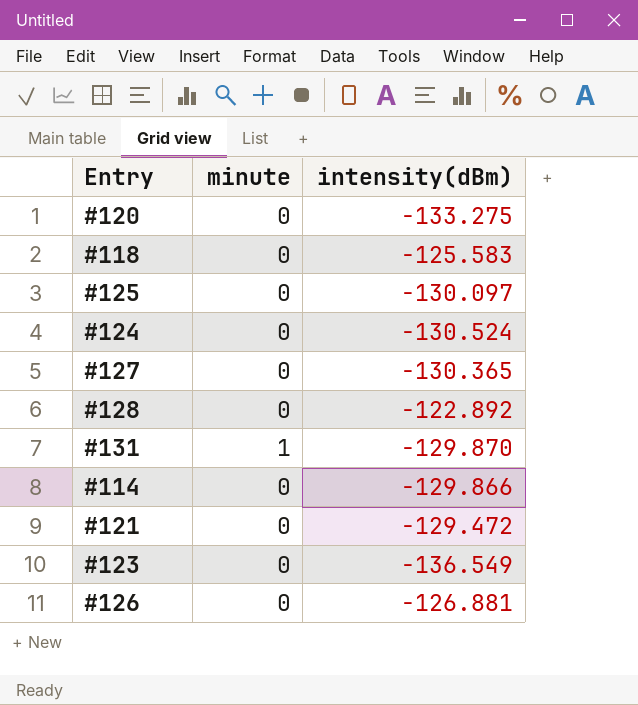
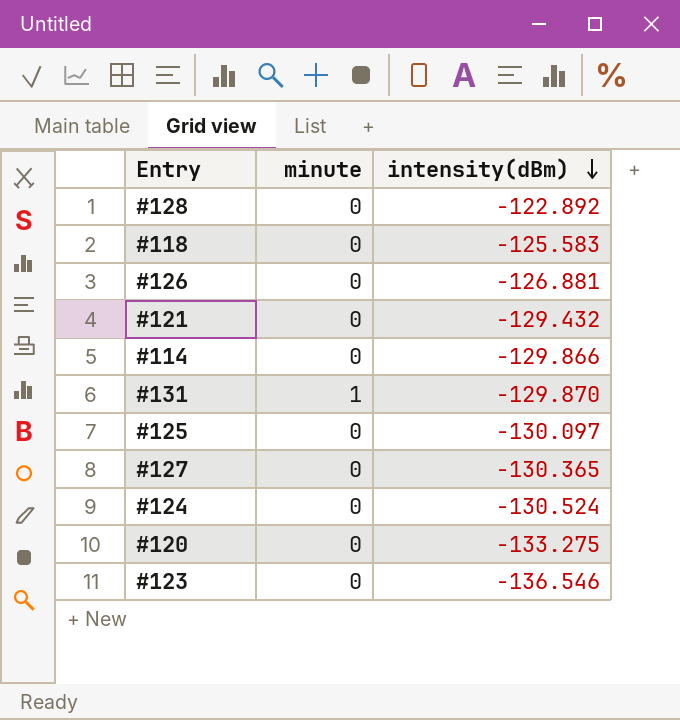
row order: none -> intensity(dBm) descending
#121 | intensity(dBm): -129.472 -> -129.432
#123 | intensity(dBm): -136.549 -> -136.546

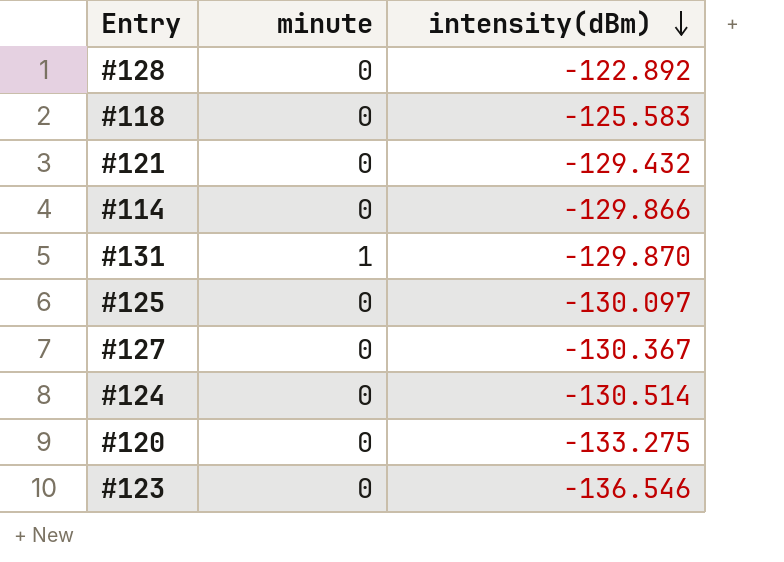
row #126: 0 | -126.881 -> none
#127 | intensity(dBm): -130.365 -> -130.367
#124 | intensity(dBm): -130.524 -> -130.514

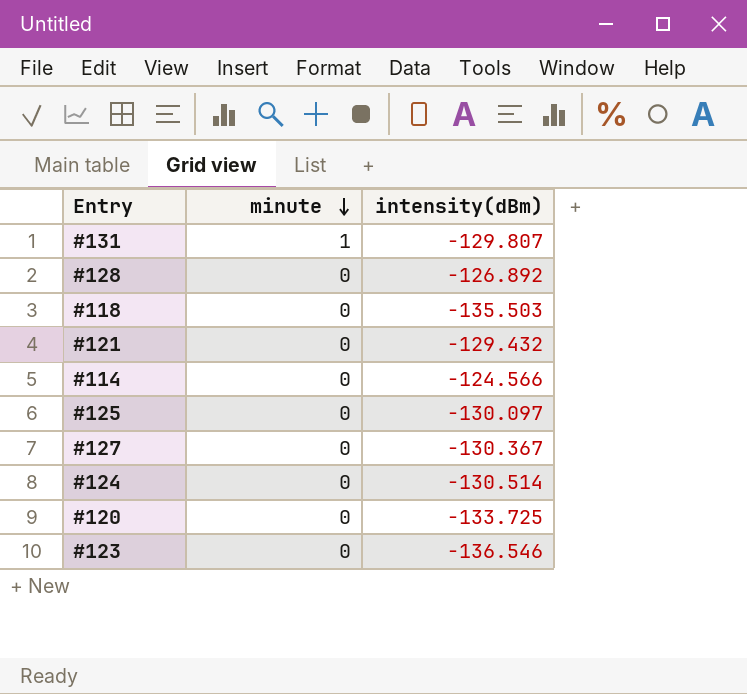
row order: intensity(dBm) descending -> minute descending
#131 | intensity(dBm): -129.870 -> -129.807
#128 | intensity(dBm): -122.892 -> -126.892
#118 | intensity(dBm): -125.583 -> -135.503
#114 | intensity(dBm): -129.866 -> -124.566
#120 | intensity(dBm): -133.275 -> -133.725

